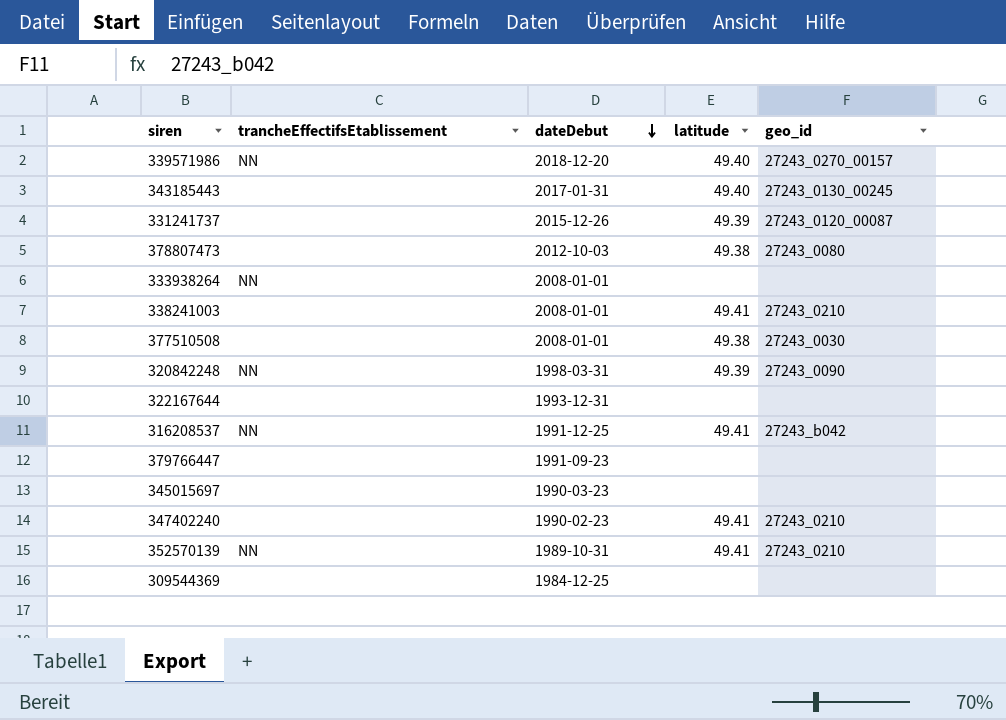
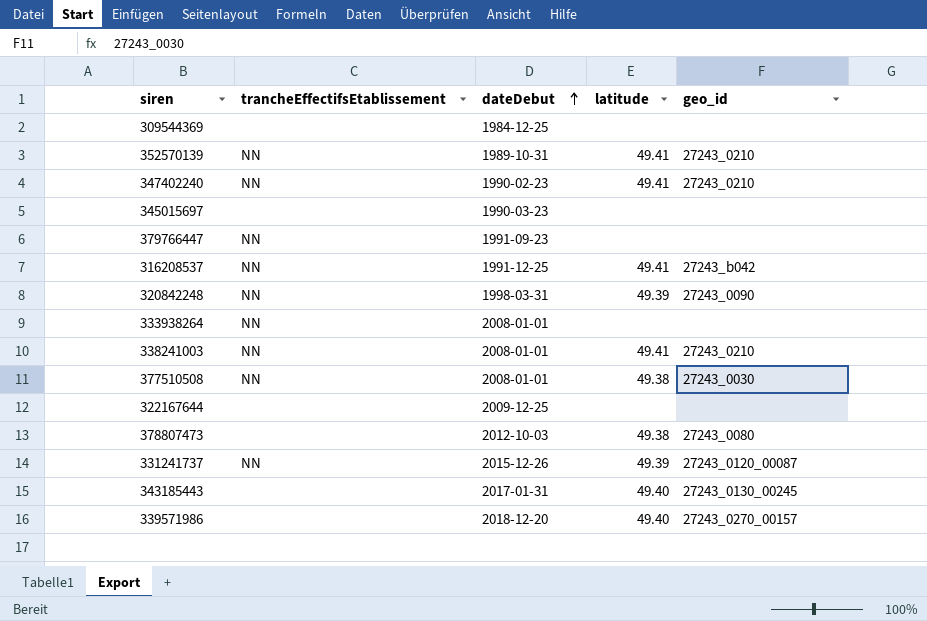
row order: dateDebut descending -> dateDebut ascending
347402240 | trancheEffectifsEtablissement: none -> NN
379766447 | trancheEffectifsEtablissement: none -> NN
338241003 | trancheEffectifsEtablissement: none -> NN
377510508 | trancheEffectifsEtablissement: none -> NN
322167644 | dateDebut: 1993-12-31 -> 2009-12-25
331241737 | trancheEffectifsEtablissement: none -> NN
339571986 | trancheEffectifsEtablissement: NN -> none

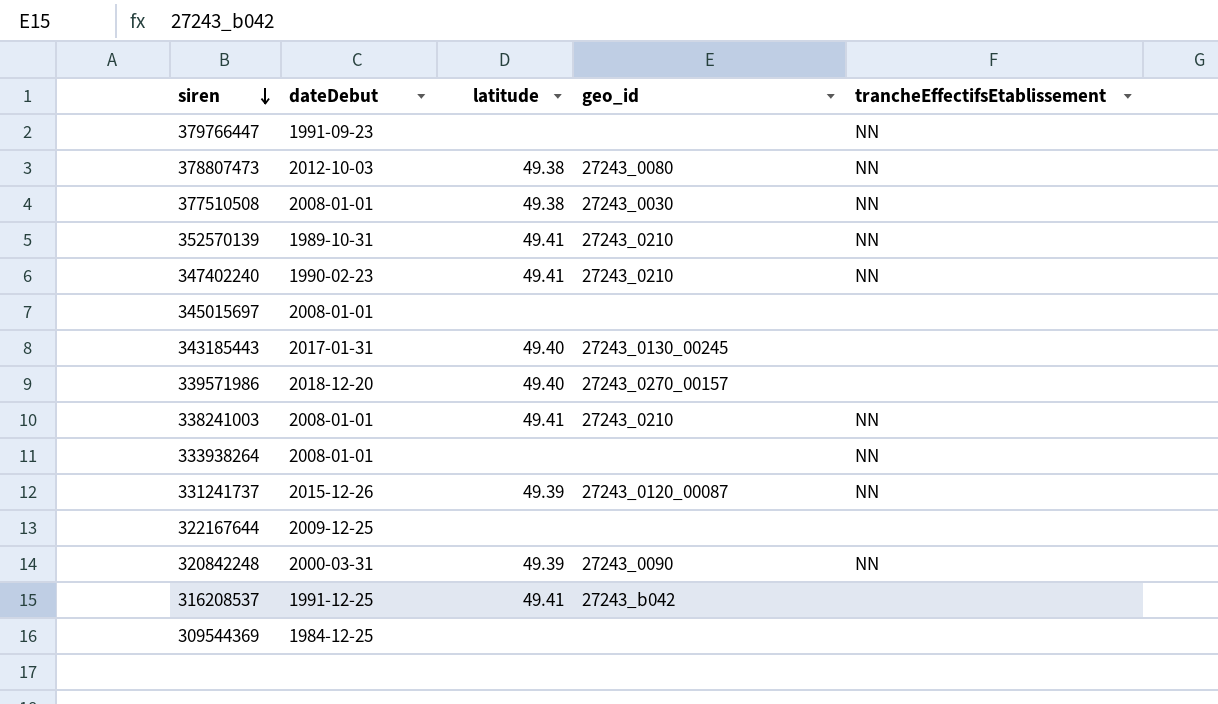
row order: dateDebut ascending -> siren descending
column trancheEffectifsEtablissement | position: 2 -> 5
378807473 | trancheEffectifsEtablissement: none -> NN
345015697 | dateDebut: 1990-03-23 -> 2008-01-01
320842248 | dateDebut: 1998-03-31 -> 2000-03-31
316208537 | trancheEffectifsEtablissement: NN -> none

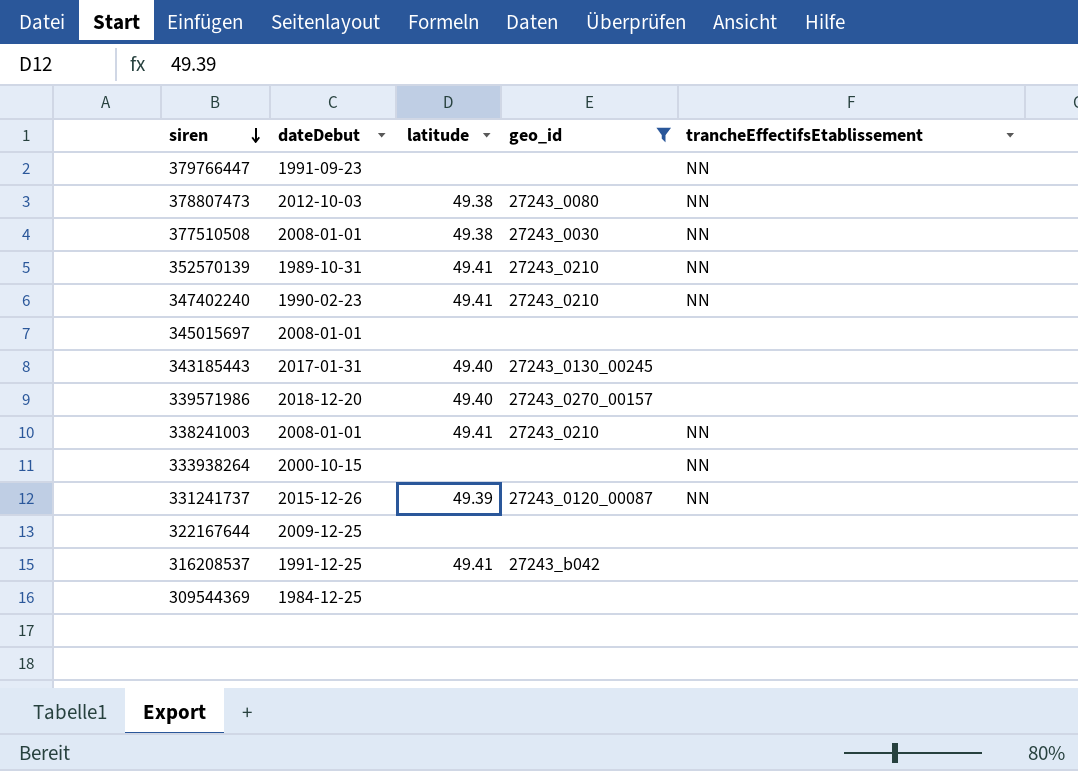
filter: none -> geo_id != 27243_0090
333938264 | dateDebut: 2008-01-01 -> 2000-10-15

